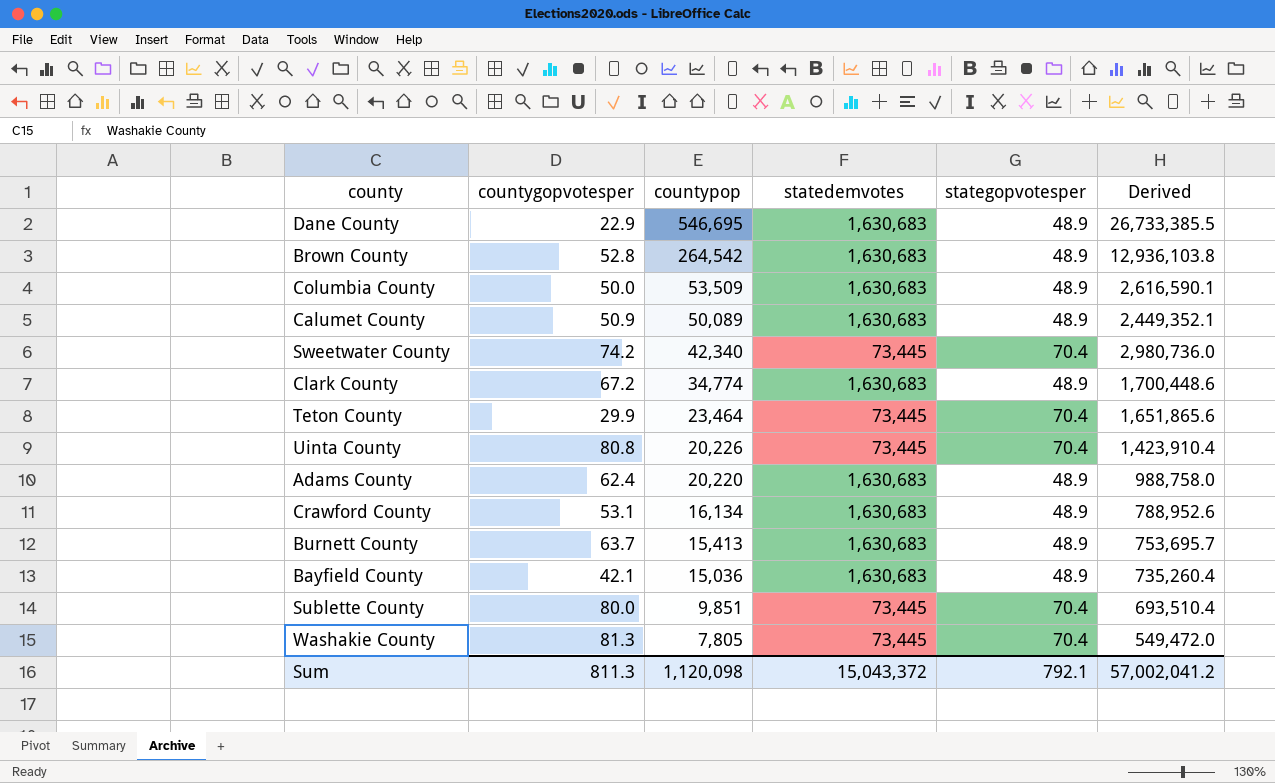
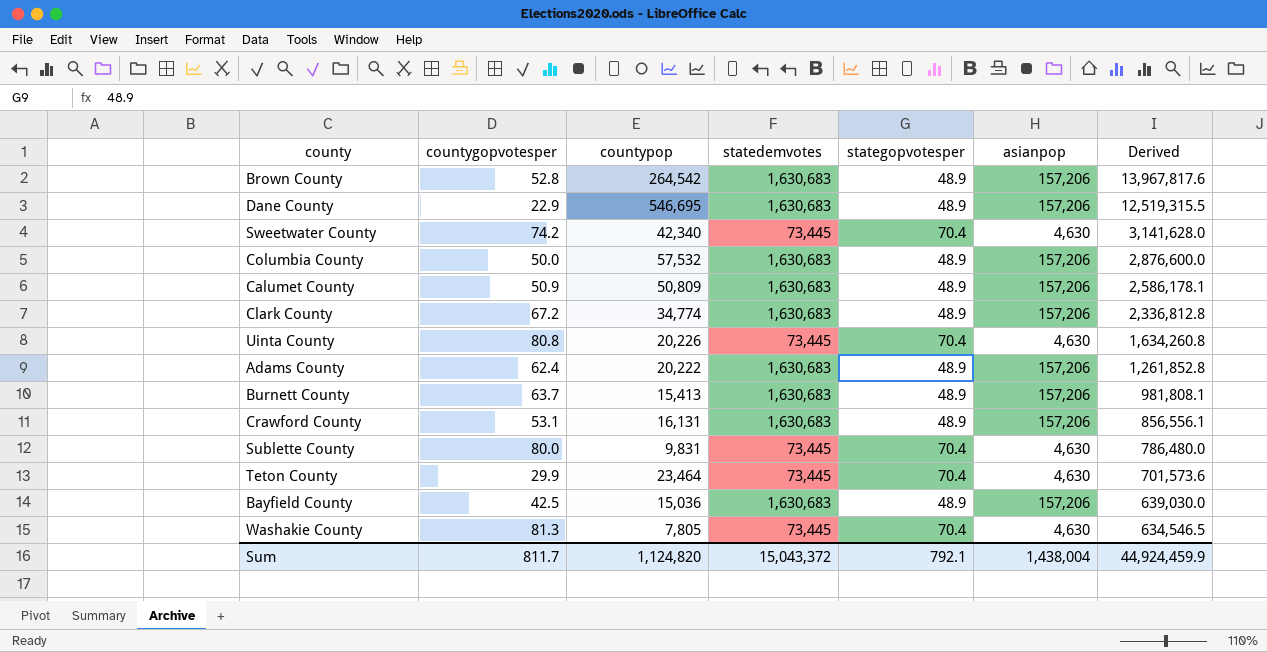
row order: countypop descending -> Derived descending
column asianpop | position: none -> 6
column Derived | formula: [countypop] * [stategopvotesper] -> [countygopvotesper] * [countypop]
Columbia County | countypop: 53,509 -> 57,532
Calumet County | countypop: 50,089 -> 50,809
Adams County | countypop: 20,220 -> 20,222
Crawford County | countypop: 16,134 -> 16,131
Sublette County | countypop: 9,851 -> 9,831
Bayfield County | countygopvotesper: 42.1 -> 42.5
Sum | countygopvotesper: 811.3 -> 811.7
Sum | countypop: 1,120,098 -> 1,124,820
Sum | Derived: 57,002,041.2 -> 44,924,459.9

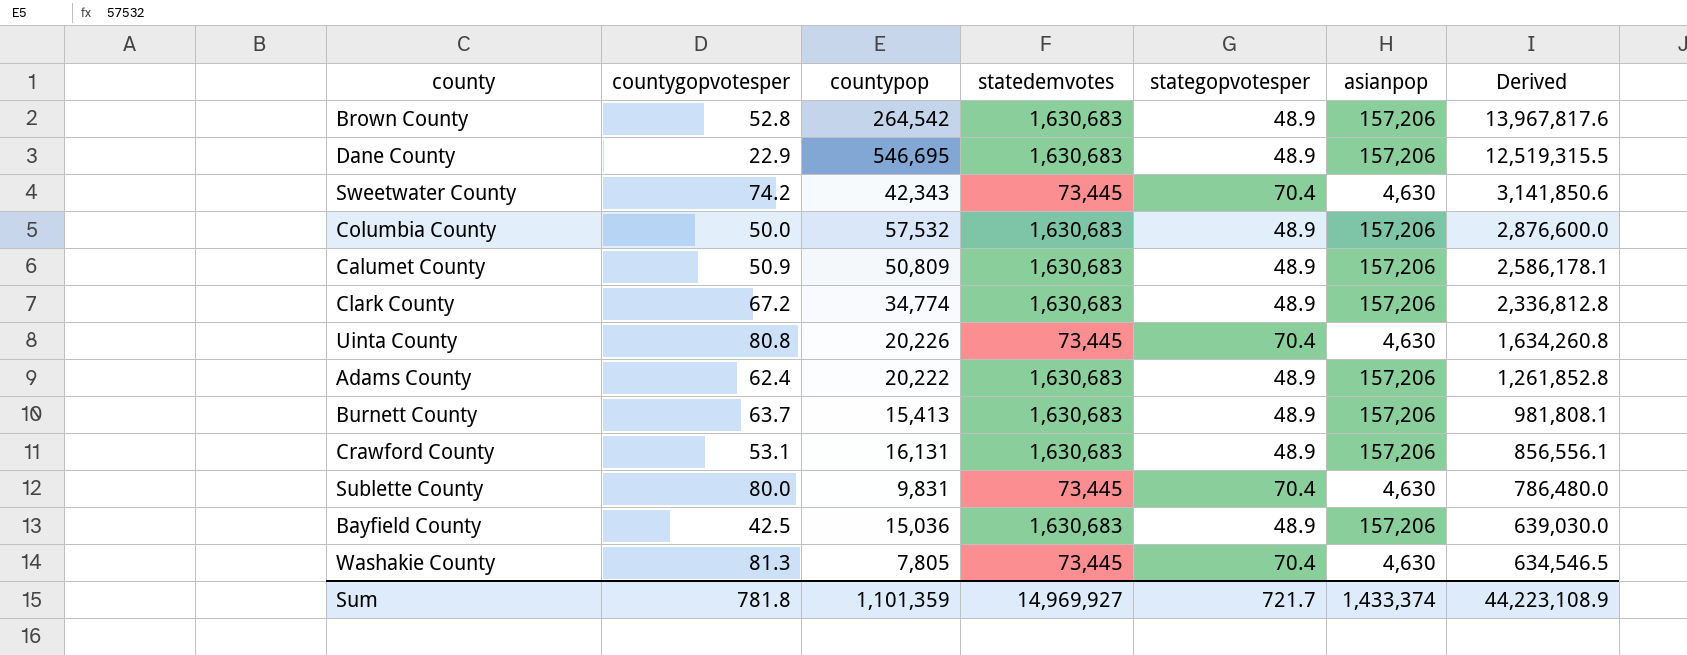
row Teton County: 29.9 | 23,464 | 73,445 | 70.4 | 4,630 | 701,573.6 -> none
Sweetwater County | countypop: 42,340 -> 42,343
Sweetwater County | Derived: 3,141,628.0 -> 3,141,850.6
Sum | countygopvotesper: 811.7 -> 781.8
Sum | countypop: 1,124,820 -> 1,101,359
Sum | statedemvotes: 15,043,372 -> 14,969,927
Sum | stategopvotesper: 792.1 -> 721.7
Sum | asianpop: 1,438,004 -> 1,433,374
Sum | Derived: 44,924,459.9 -> 44,223,108.9

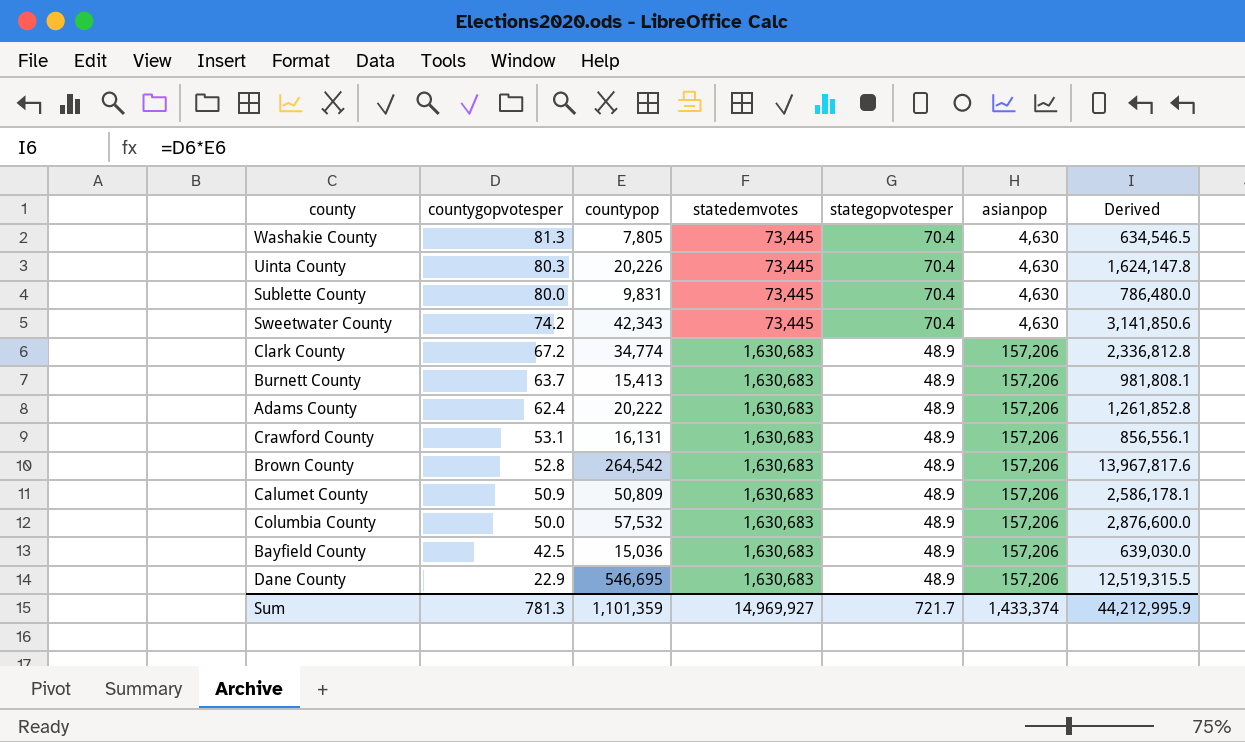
row order: Derived descending -> countygopvotesper descending
Uinta County | countygopvotesper: 80.8 -> 80.3
Uinta County | Derived: 1,634,260.8 -> 1,624,147.8
Sum | countygopvotesper: 781.8 -> 781.3
Sum | Derived: 44,223,108.9 -> 44,212,995.9

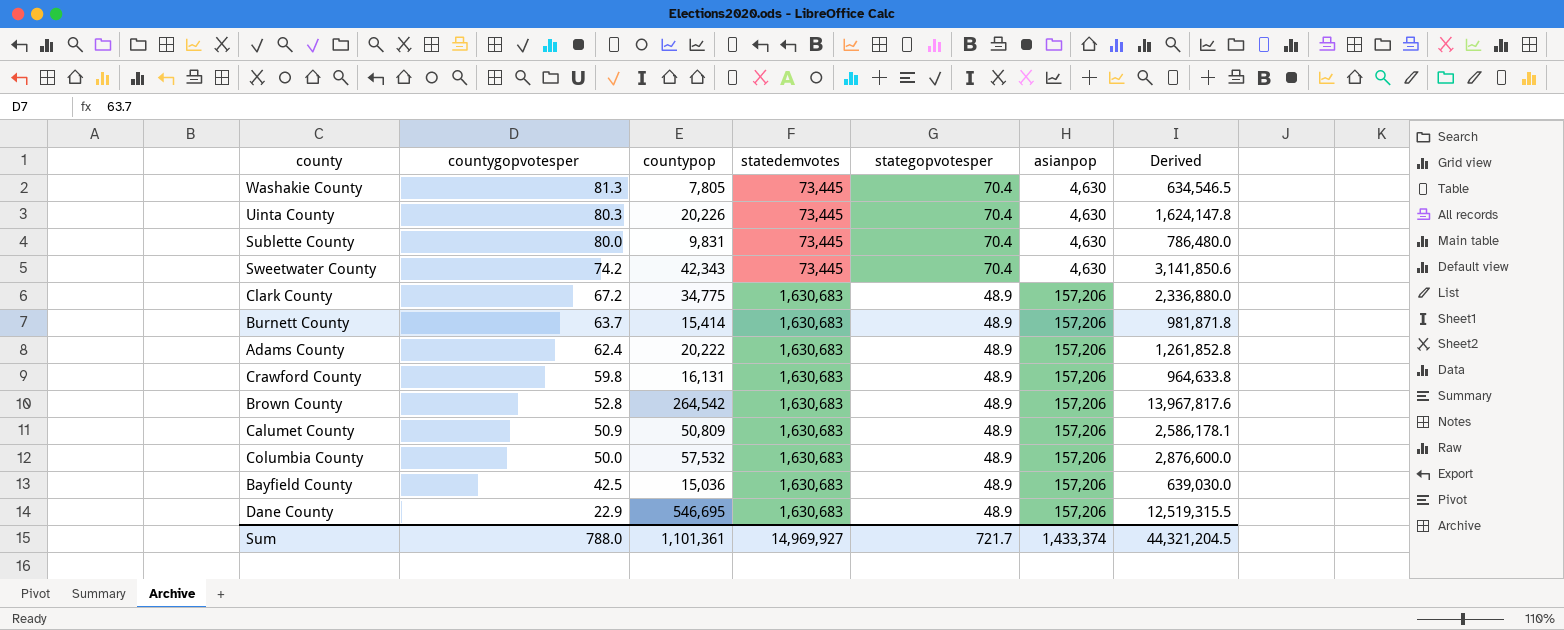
Clark County | countypop: 34,774 -> 34,775
Clark County | Derived: 2,336,812.8 -> 2,336,880.0
Burnett County | countypop: 15,413 -> 15,414
Burnett County | Derived: 981,808.1 -> 981,871.8
Crawford County | countygopvotesper: 53.1 -> 59.8
Crawford County | Derived: 856,556.1 -> 964,633.8
Sum | countygopvotesper: 781.3 -> 788.0
Sum | countypop: 1,101,359 -> 1,101,361
Sum | Derived: 44,212,995.9 -> 44,321,204.5

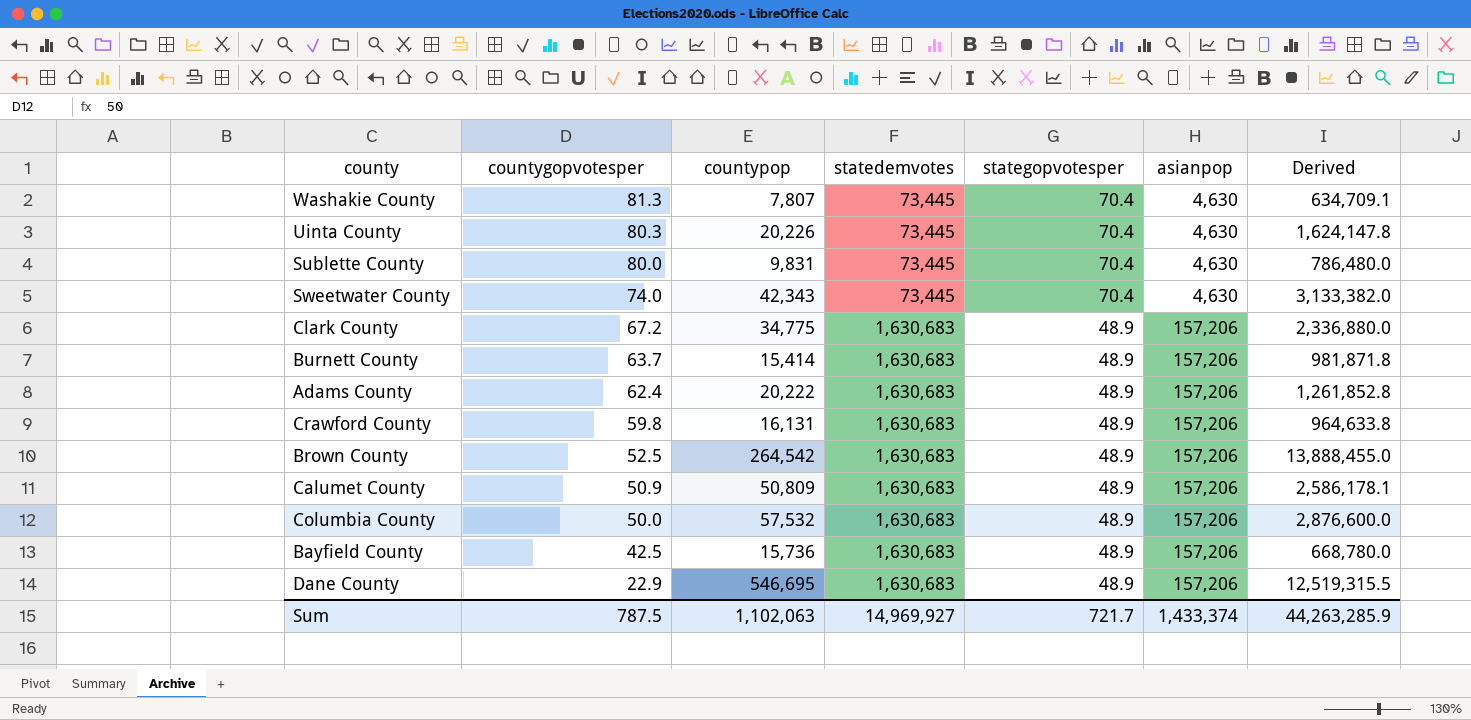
Washakie County | countypop: 7,805 -> 7,807
Washakie County | Derived: 634,546.5 -> 634,709.1
Sweetwater County | countygopvotesper: 74.2 -> 74.0
Sweetwater County | Derived: 3,141,850.6 -> 3,133,382.0
Brown County | countygopvotesper: 52.8 -> 52.5
Brown County | Derived: 13,967,817.6 -> 13,888,455.0
Bayfield County | countypop: 15,036 -> 15,736
Bayfield County | Derived: 639,030.0 -> 668,780.0
Sum | countygopvotesper: 788.0 -> 787.5
Sum | countypop: 1,101,361 -> 1,102,063
Sum | Derived: 44,321,204.5 -> 44,263,285.9

